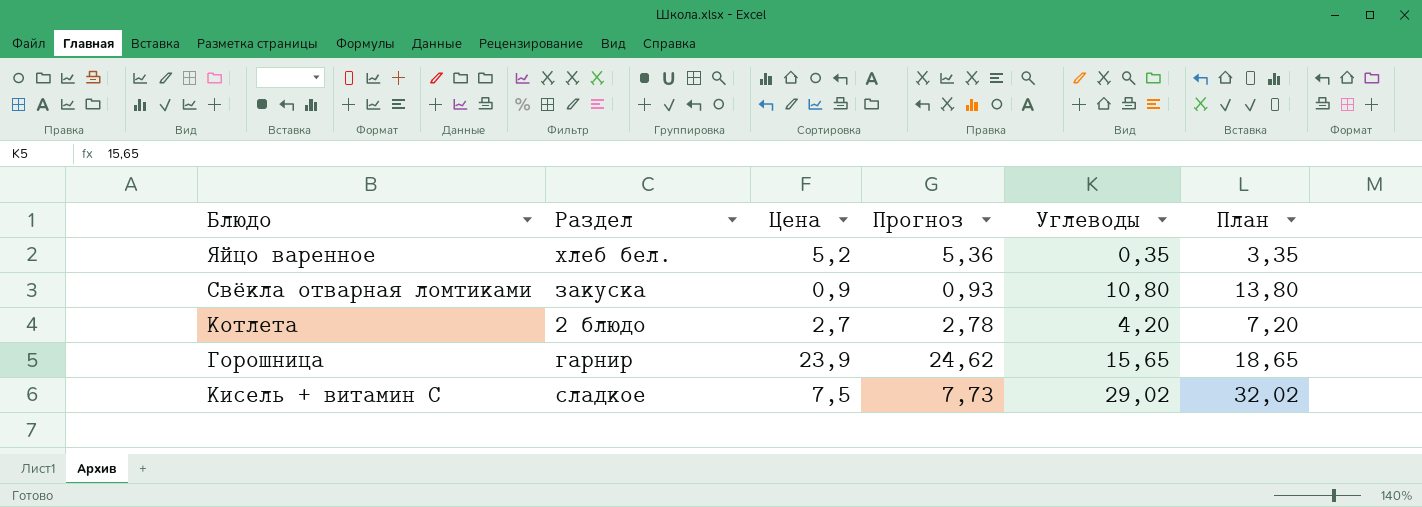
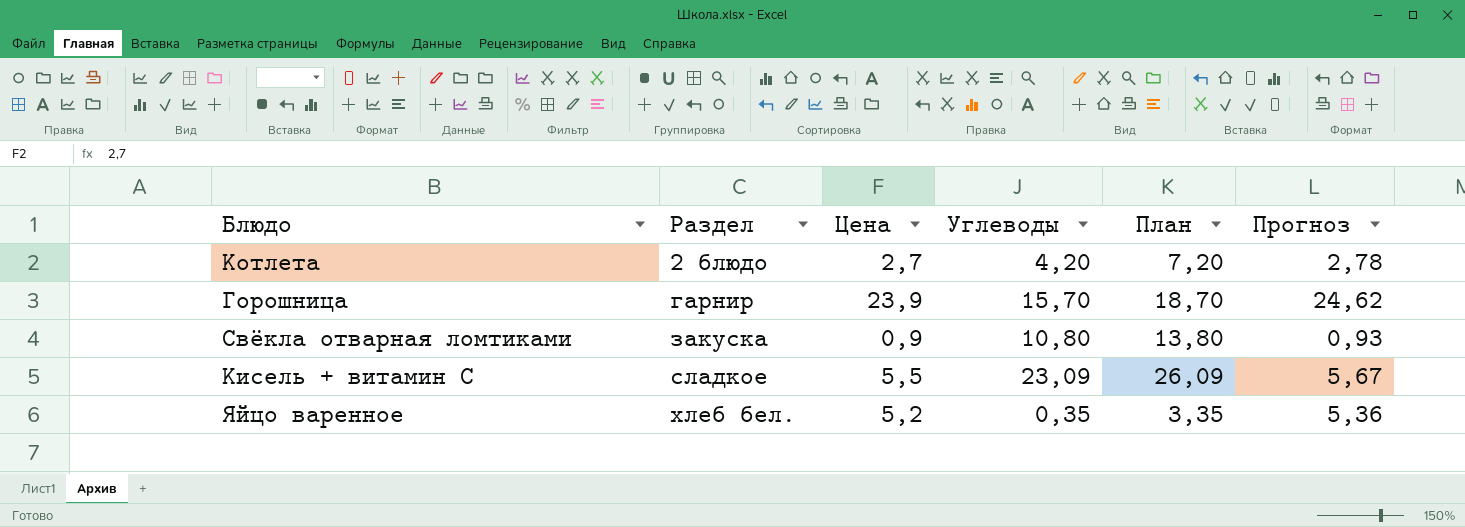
row order: none -> Раздел ascending
column Прогноз | position: 4 -> 6
Горошница | Углеводы: 15,65 -> 15,70
Горошница | План: 18,65 -> 18,70
Кисель + витамин С | Цена: 7,5 -> 5,5
Кисель + витамин С | Углеводы: 29,02 -> 23,09
Кисель + витамин С | План: 32,02 -> 26,09
Кисель + витамин С | Прогноз: 7,73 -> 5,67

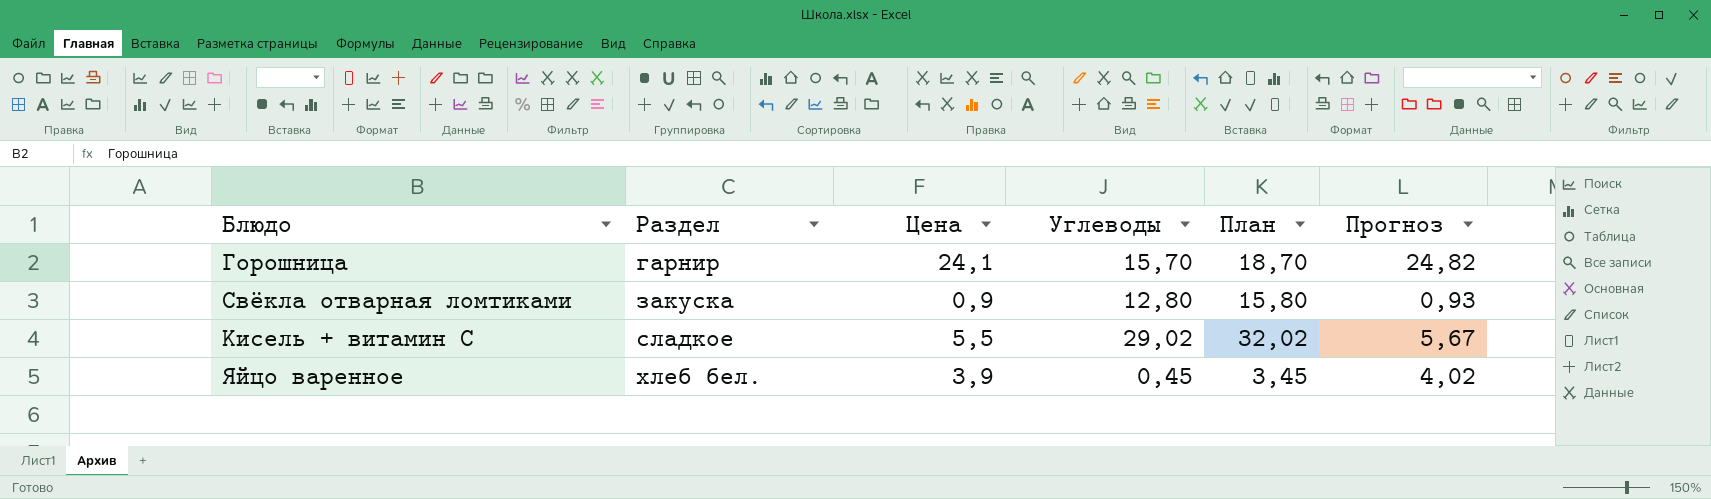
row Котлета: 2 блюдо | 2,7 | 4,20 | 7,20 | 2,78 -> none
Горошница | Цена: 23,9 -> 24,1
Горошница | Прогноз: 24,62 -> 24,82
Свёкла отварная ломтиками | Углеводы: 10,80 -> 12,80
Свёкла отварная ломтиками | План: 13,80 -> 15,80
Кисель + витамин С | Углеводы: 23,09 -> 29,02
Кисель + витамин С | План: 26,09 -> 32,02
Яйцо варенное | Цена: 5,2 -> 3,9
Яйцо варенное | Углеводы: 0,35 -> 0,45
Яйцо варенное | План: 3,35 -> 3,45
Яйцо варенное | Прогноз: 5,36 -> 4,02

